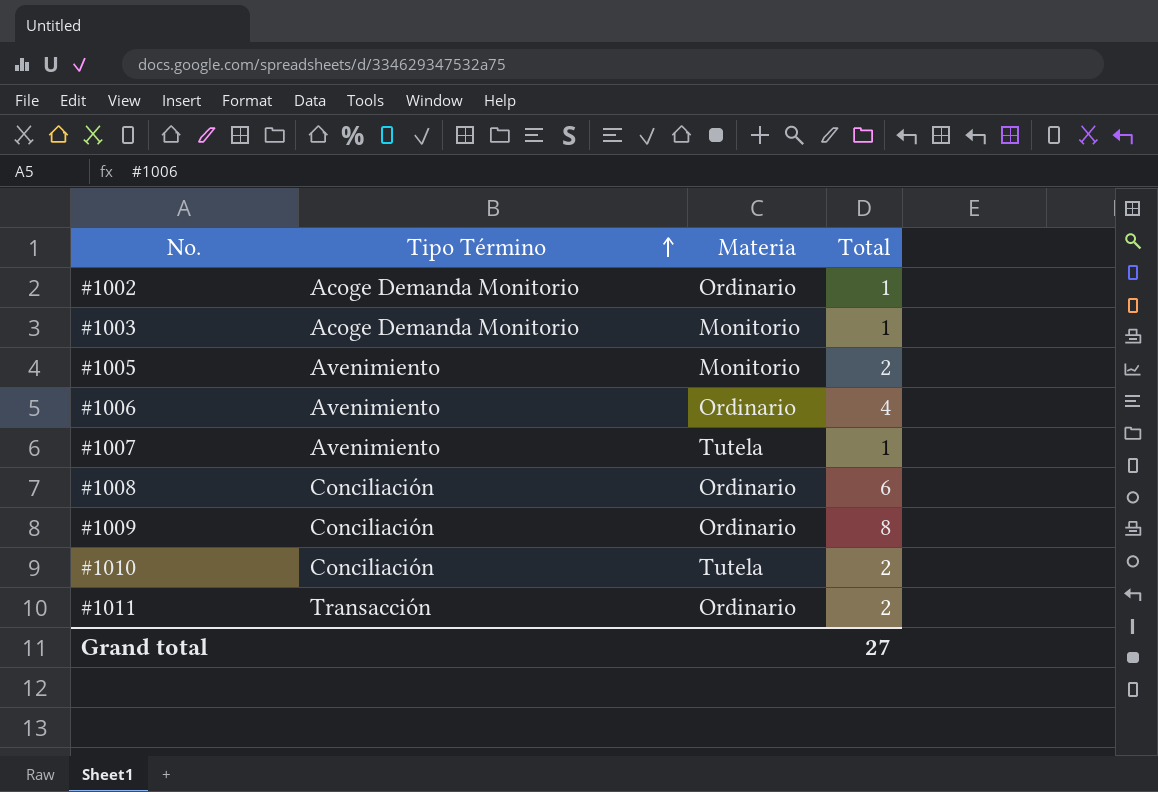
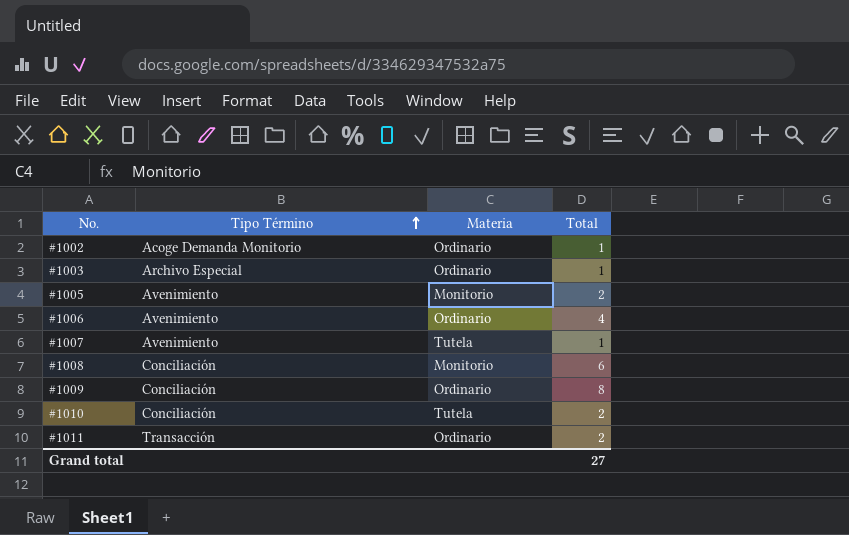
#1003 | Tipo Término: Acoge Demanda Monitorio -> Archivo Especial
#1003 | Materia: Monitorio -> Ordinario
#1008 | Materia: Ordinario -> Monitorio

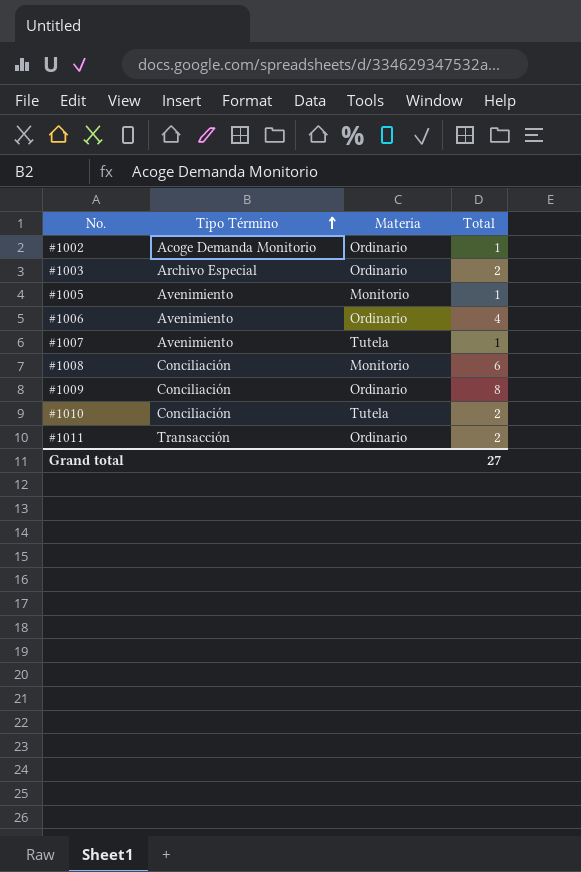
#1003 | Total: 1 -> 2
#1005 | Total: 2 -> 1

